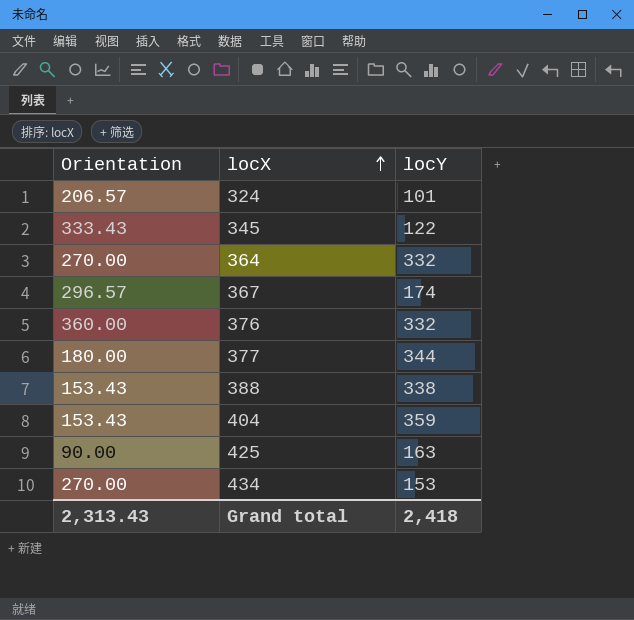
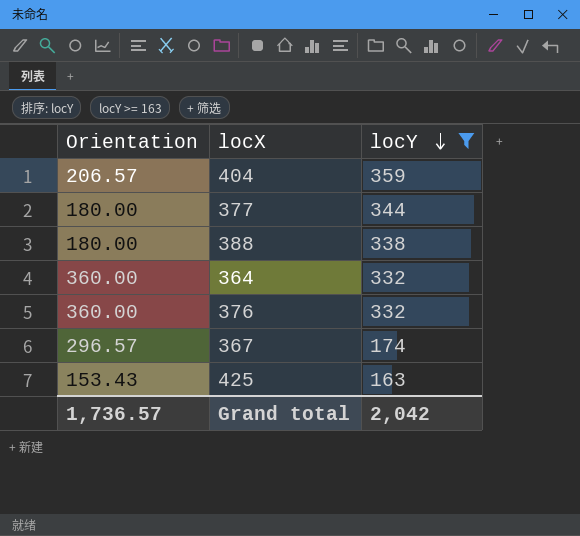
filter: none -> locY >= 163
row order: locX ascending -> locY descending
404 | Orientation: 153.43 -> 206.57
388 | Orientation: 153.43 -> 180.00
364 | Orientation: 270.00 -> 360.00
425 | Orientation: 90.00 -> 153.43
Grand total | Orientation: 2,313.43 -> 1,736.57
Grand total | locY: 2,418 -> 2,042

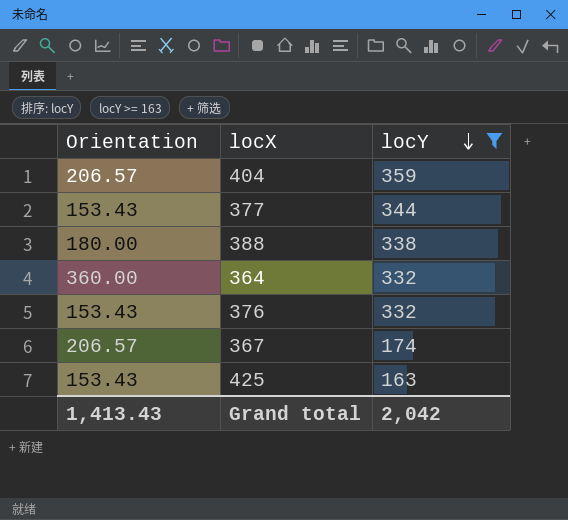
377 | Orientation: 180.00 -> 153.43
376 | Orientation: 360.00 -> 153.43
367 | Orientation: 296.57 -> 206.57
Grand total | Orientation: 1,736.57 -> 1,413.43

